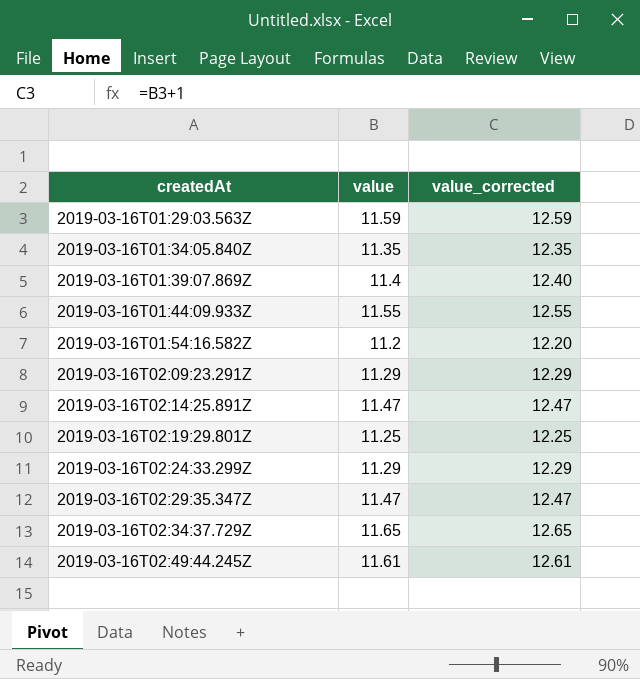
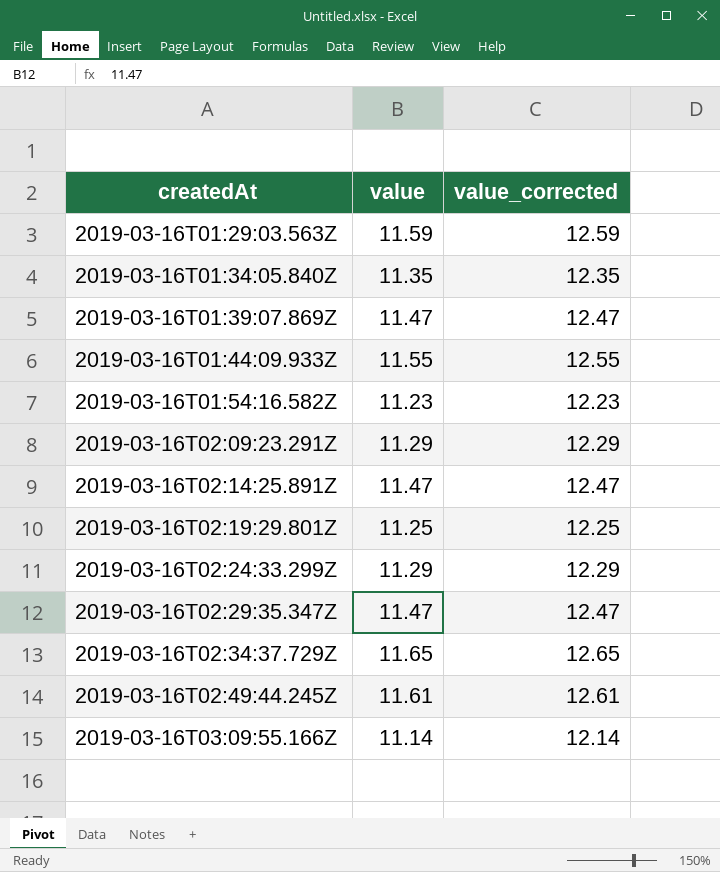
2019-03-16T01:39:07.869Z | value: 11.4 -> 11.47
2019-03-16T01:39:07.869Z | value_corrected: 12.40 -> 12.47
2019-03-16T01:54:16.582Z | value: 11.2 -> 11.23
2019-03-16T01:54:16.582Z | value_corrected: 12.20 -> 12.23
row 2019-03-16T03:09:55.166Z: none -> 11.14 | 12.14

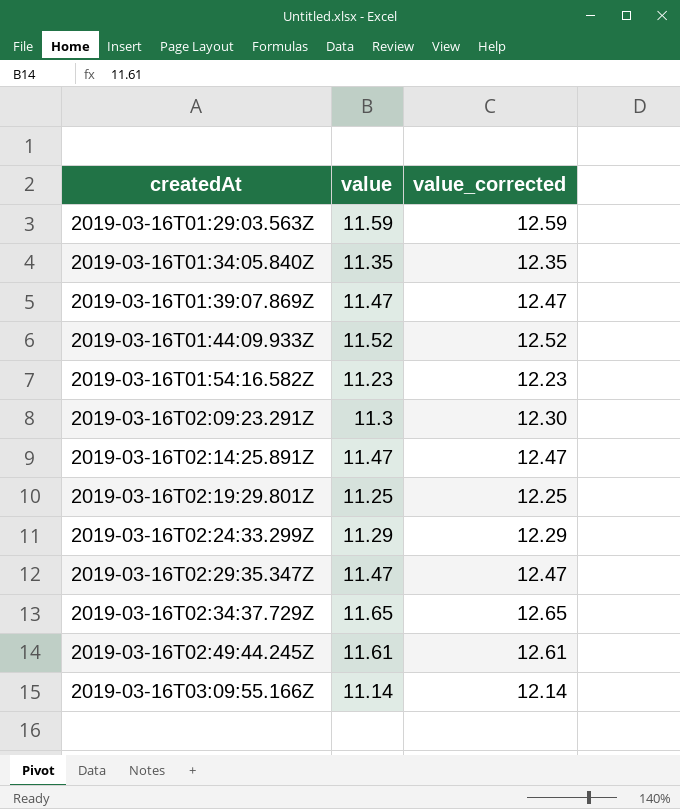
2019-03-16T01:44:09.933Z | value: 11.55 -> 11.52
2019-03-16T01:44:09.933Z | value_corrected: 12.55 -> 12.52
2019-03-16T02:09:23.291Z | value: 11.29 -> 11.3
2019-03-16T02:09:23.291Z | value_corrected: 12.29 -> 12.30

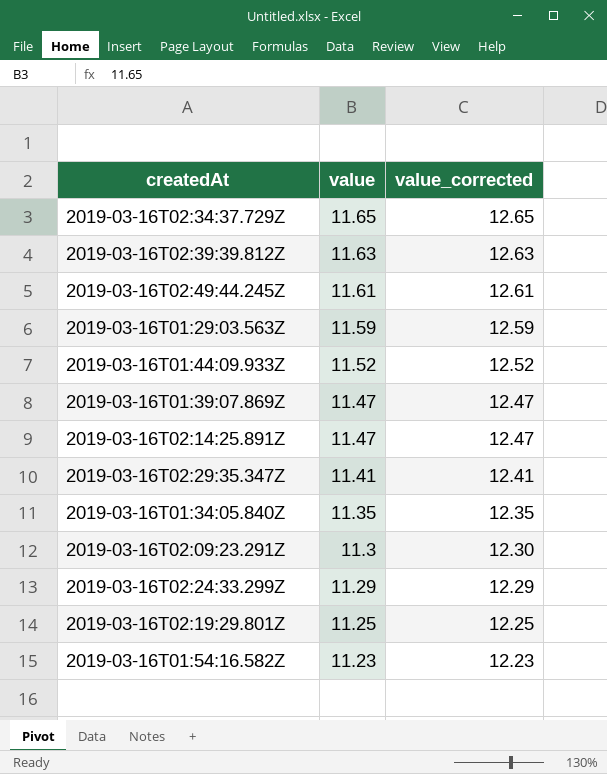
row order: createdAt ascending -> value descending
row 2019-03-16T03:09:55.166Z: 11.14 | 12.14 -> none
row 2019-03-16T02:39:39.812Z: none -> 11.63 | 12.63
2019-03-16T02:29:35.347Z | value: 11.47 -> 11.41
2019-03-16T02:29:35.347Z | value_corrected: 12.47 -> 12.41

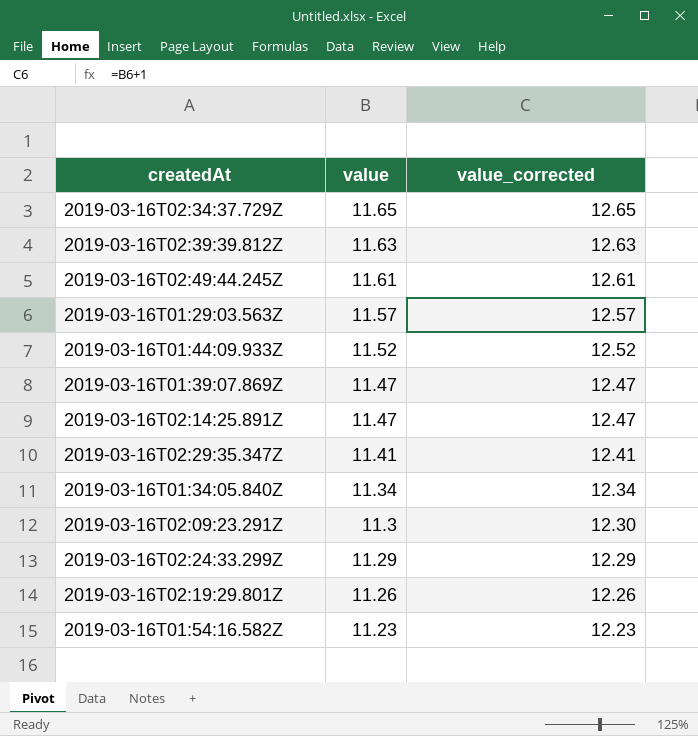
2019-03-16T01:29:03.563Z | value: 11.59 -> 11.57
2019-03-16T01:29:03.563Z | value_corrected: 12.59 -> 12.57
2019-03-16T01:34:05.840Z | value: 11.35 -> 11.34
2019-03-16T01:34:05.840Z | value_corrected: 12.35 -> 12.34
2019-03-16T02:19:29.801Z | value: 11.25 -> 11.26
2019-03-16T02:19:29.801Z | value_corrected: 12.25 -> 12.26

